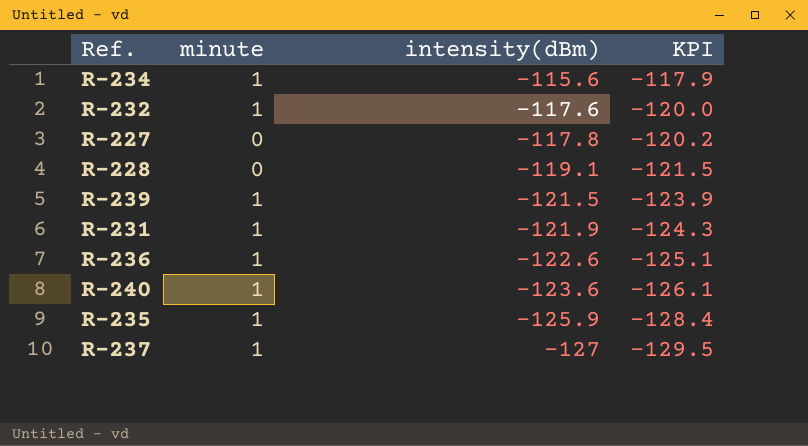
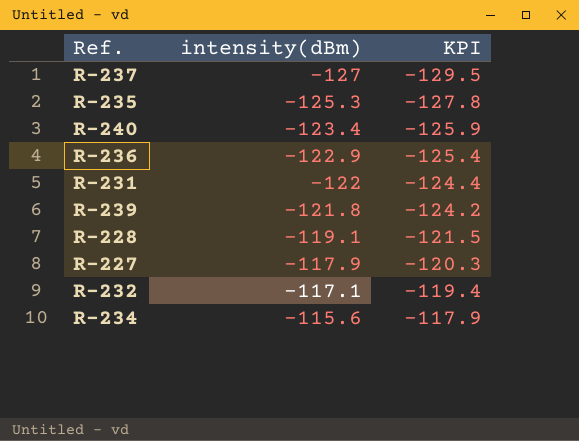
row order: intensity(dBm) descending -> intensity(dBm) ascending
column minute | position: 2 -> none
R-235 | intensity(dBm): -125.9 -> -125.3
R-235 | KPI: -128.4 -> -127.8
R-240 | intensity(dBm): -123.6 -> -123.4
R-240 | KPI: -126.1 -> -125.9
R-236 | intensity(dBm): -122.6 -> -122.9
R-236 | KPI: -125.1 -> -125.4
R-231 | intensity(dBm): -121.9 -> -122
R-231 | KPI: -124.3 -> -124.4
R-239 | intensity(dBm): -121.5 -> -121.8
R-239 | KPI: -123.9 -> -124.2
R-227 | intensity(dBm): -117.8 -> -117.9
R-227 | KPI: -120.2 -> -120.3
R-232 | intensity(dBm): -117.6 -> -117.1
R-232 | KPI: -120.0 -> -119.4

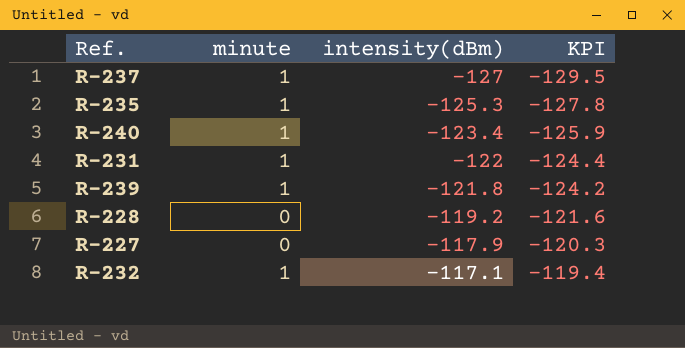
column minute | position: none -> 2
row R-236: -122.9 | -125.4 -> none
row R-234: -115.6 | -117.9 -> none
R-228 | intensity(dBm): -119.1 -> -119.2
R-228 | KPI: -121.5 -> -121.6

